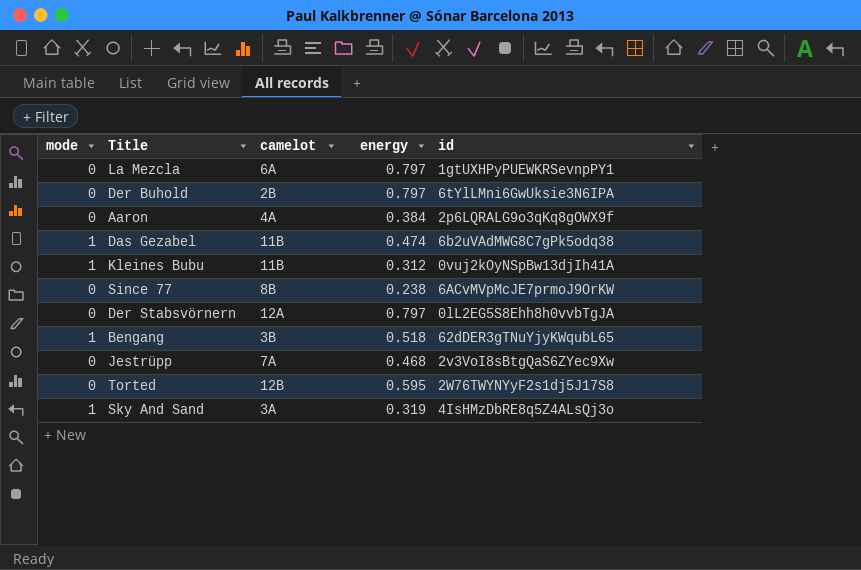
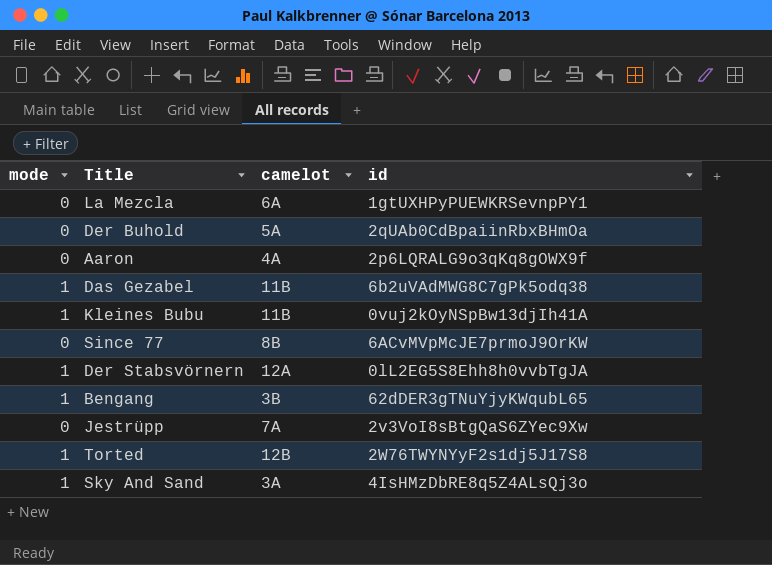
column energy | position: 4 -> none
Der Buhold | camelot: 2B -> 5A
Der Buhold | id: 6tYlLMni6GwUksie3N6IPA -> 2qUAb0CdBpaiinRbxBHmOa
Der Stabsvörnern | mode: 0 -> 1
Torted | mode: 0 -> 1

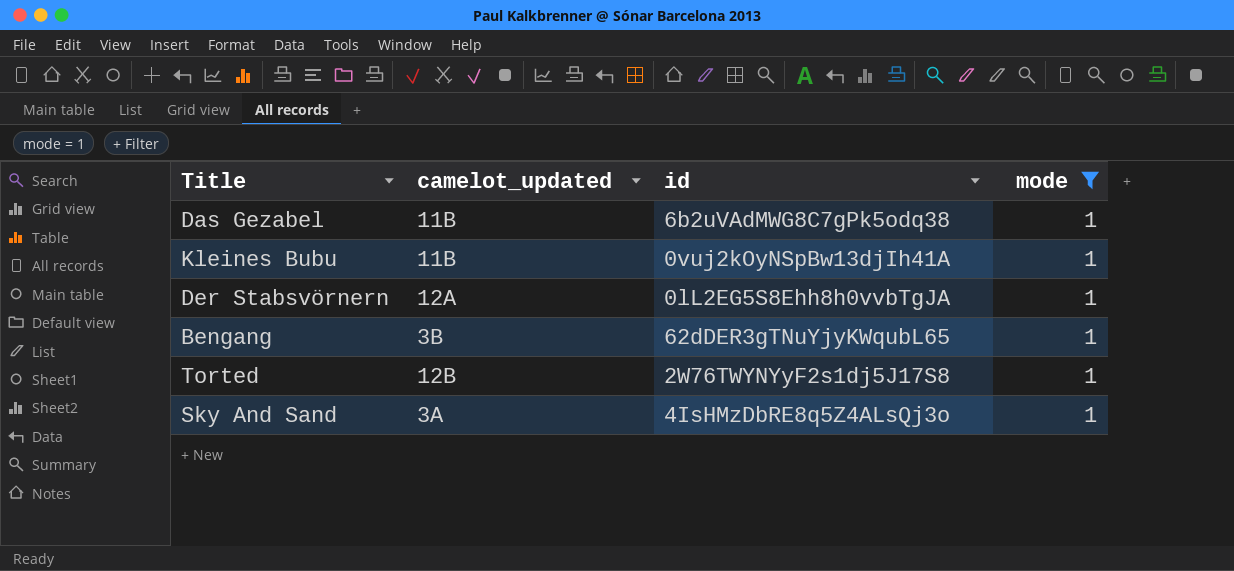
filter: none -> mode = 1
column name: camelot -> camelot_updated
column mode | position: 1 -> 4

